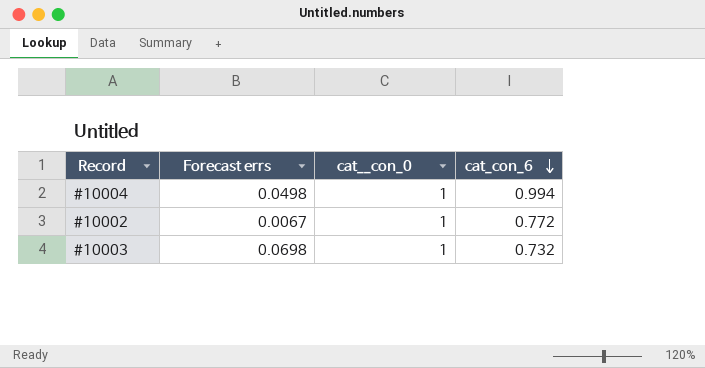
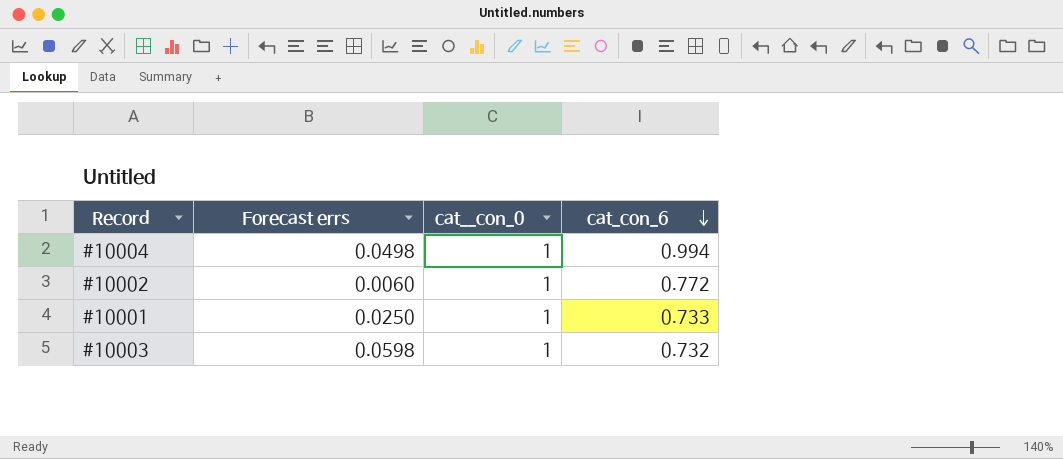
#10002 | Forecast errs: 0.0067 -> 0.0060
row #10001: none -> 0.0250 | 1 | 0.733
#10003 | Forecast errs: 0.0698 -> 0.0598

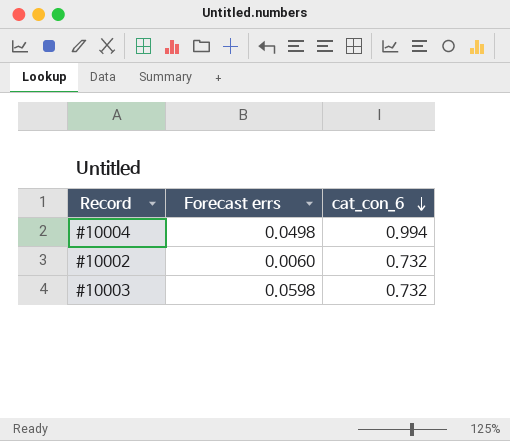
column cat__con_0 | position: 3 -> none
row #10001: 0.0250 | 1 | 0.733 -> none
#10002 | cat_con_6: 0.772 -> 0.732

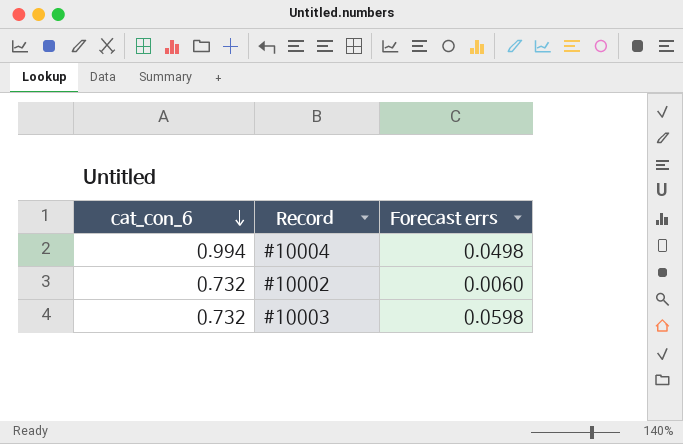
column cat_con_6 | position: 3 -> 1

